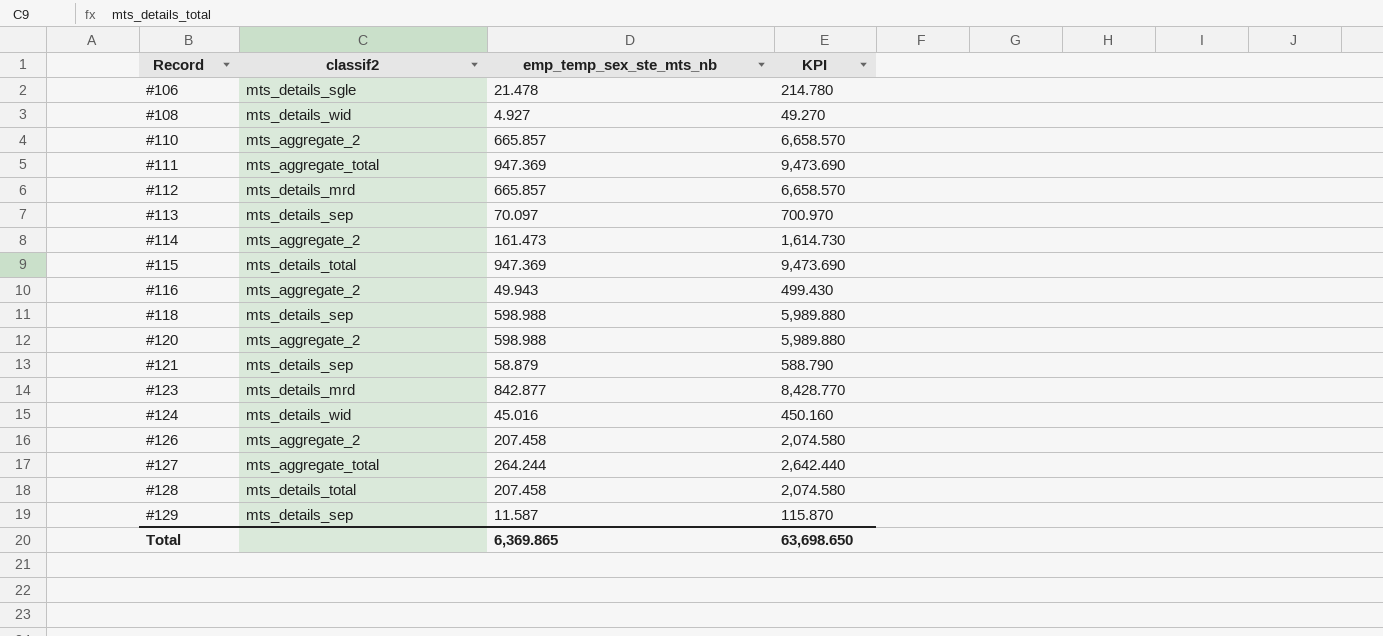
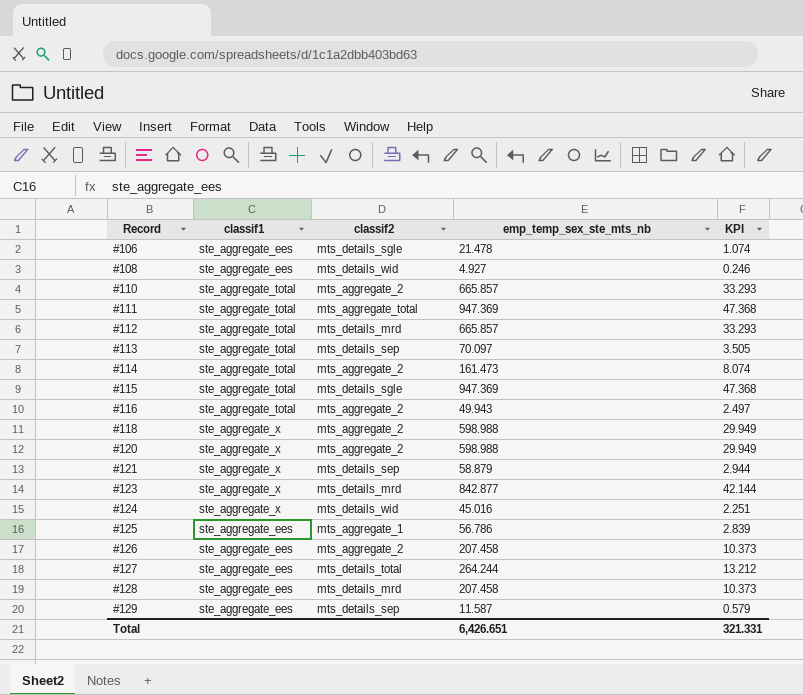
column classif1 | position: none -> 2
column KPI | formula: [emp_temp_sex_ste_mts_nb] * 10 -> [emp_temp_sex_ste_mts_nb] * 0.05
#115 | classif2: mts_details_total -> mts_details_sgle
#118 | classif2: mts_details_sep -> mts_aggregate_2
row #125: none -> ste_aggregate_ees | mts_aggregate_1 | 56.786 | 2.839
#127 | classif2: mts_aggregate_total -> mts_details_total
#128 | classif2: mts_details_total -> mts_details_mrd
Total | emp_temp_sex_ste_mts_nb: 6,369.865 -> 6,426.651
Total | KPI: 63,698.650 -> 321.331

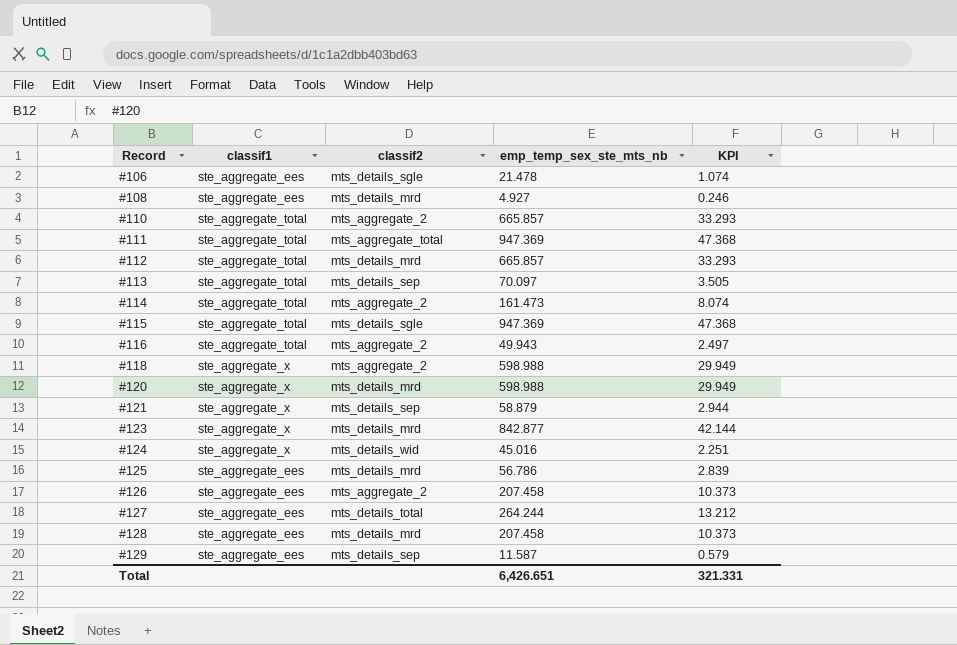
#108 | classif2: mts_details_wid -> mts_details_mrd
#120 | classif2: mts_aggregate_2 -> mts_details_mrd
#125 | classif2: mts_aggregate_1 -> mts_details_mrd

